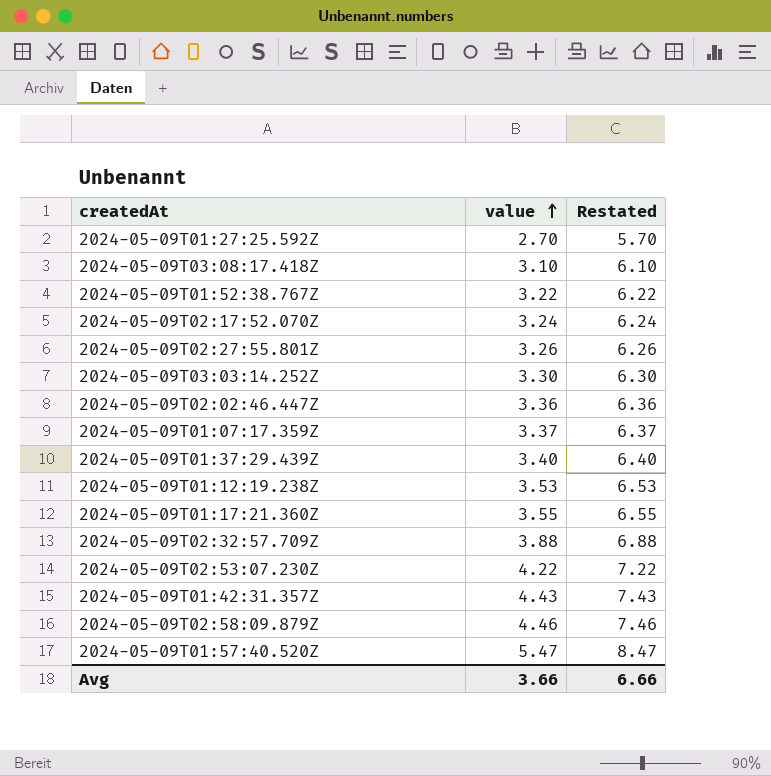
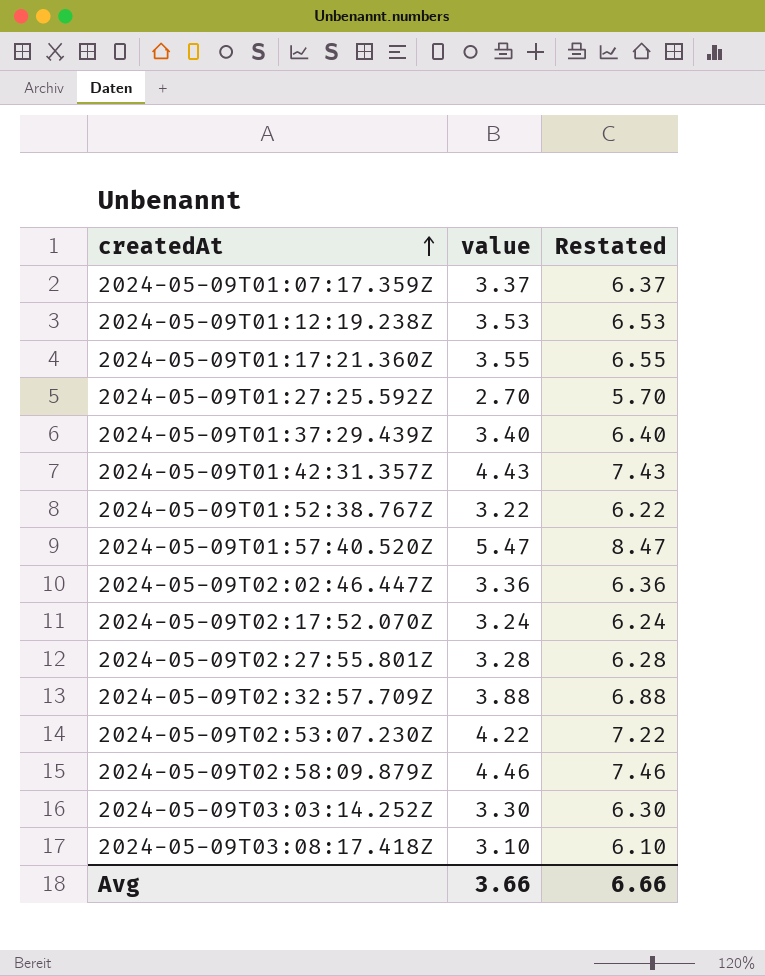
row order: value ascending -> createdAt ascending
2024-05-09T02:27:55.801Z | value: 3.26 -> 3.28
2024-05-09T02:27:55.801Z | Restated: 6.26 -> 6.28

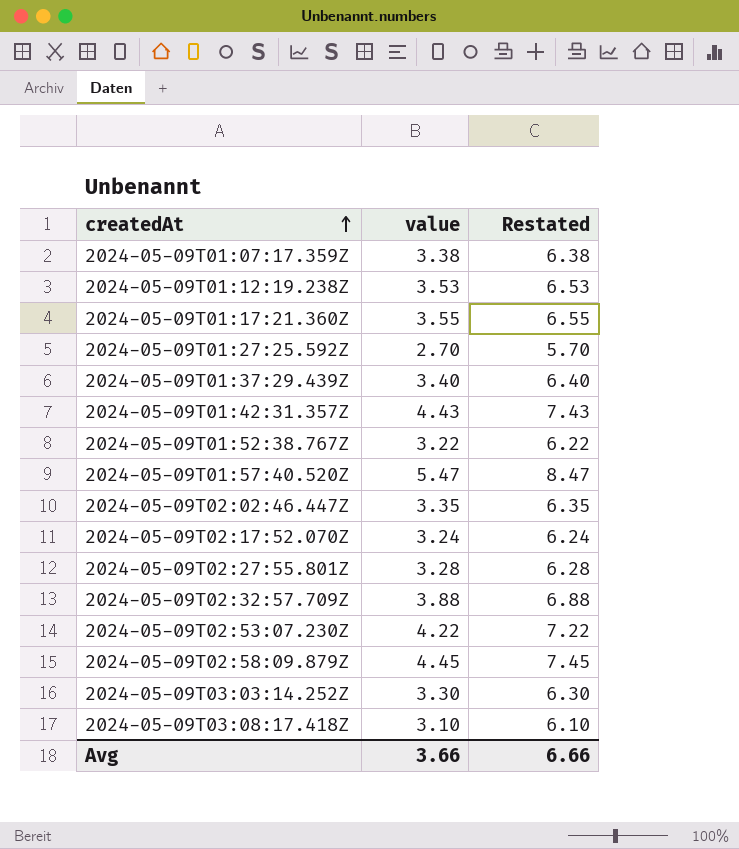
2024-05-09T01:07:17.359Z | value: 3.37 -> 3.38
2024-05-09T01:07:17.359Z | Restated: 6.37 -> 6.38
2024-05-09T02:02:46.447Z | value: 3.36 -> 3.35
2024-05-09T02:02:46.447Z | Restated: 6.36 -> 6.35
2024-05-09T02:58:09.879Z | value: 4.46 -> 4.45
2024-05-09T02:58:09.879Z | Restated: 7.46 -> 7.45

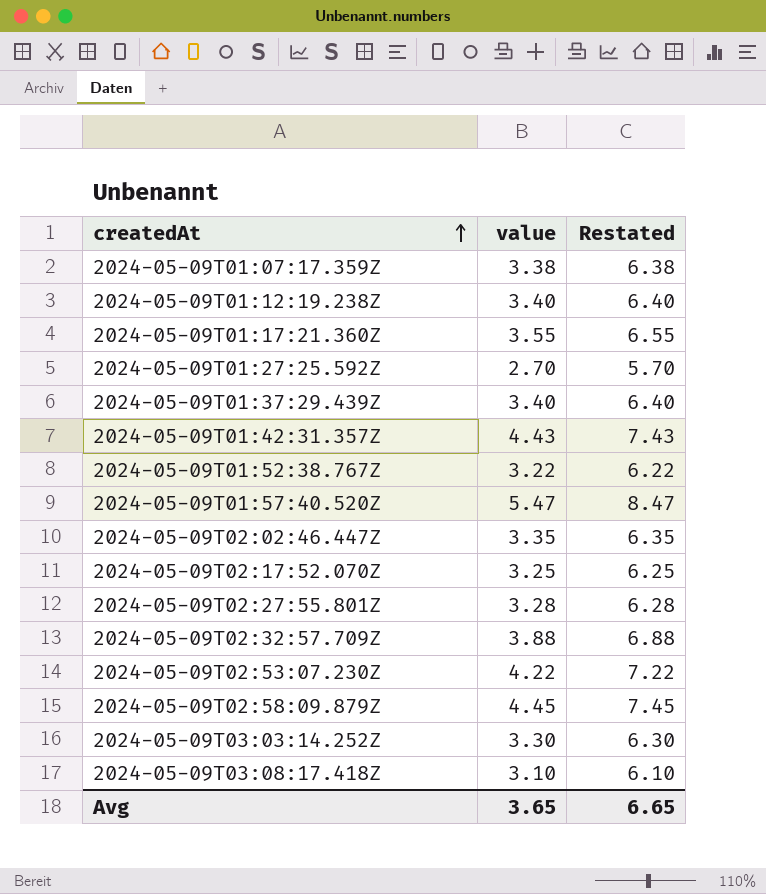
2024-05-09T01:12:19.238Z | value: 3.53 -> 3.40
2024-05-09T01:12:19.238Z | Restated: 6.53 -> 6.40
2024-05-09T02:17:52.070Z | value: 3.24 -> 3.25
2024-05-09T02:17:52.070Z | Restated: 6.24 -> 6.25
Avg | value: 3.66 -> 3.65
Avg | Restated: 6.66 -> 6.65

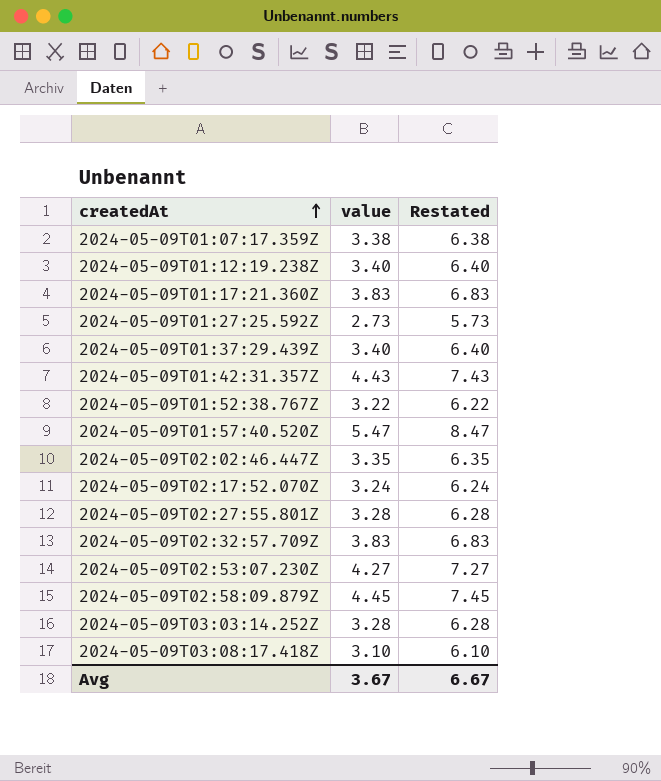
2024-05-09T01:17:21.360Z | value: 3.55 -> 3.83
2024-05-09T01:17:21.360Z | Restated: 6.55 -> 6.83
2024-05-09T01:27:25.592Z | value: 2.70 -> 2.73
2024-05-09T01:27:25.592Z | Restated: 5.70 -> 5.73
2024-05-09T02:17:52.070Z | value: 3.25 -> 3.24
2024-05-09T02:17:52.070Z | Restated: 6.25 -> 6.24
2024-05-09T02:32:57.709Z | value: 3.88 -> 3.83
2024-05-09T02:32:57.709Z | Restated: 6.88 -> 6.83
2024-05-09T02:53:07.230Z | value: 4.22 -> 4.27
2024-05-09T02:53:07.230Z | Restated: 7.22 -> 7.27
2024-05-09T03:03:14.252Z | value: 3.30 -> 3.28
2024-05-09T03:03:14.252Z | Restated: 6.30 -> 6.28
Avg | value: 3.65 -> 3.67
Avg | Restated: 6.65 -> 6.67

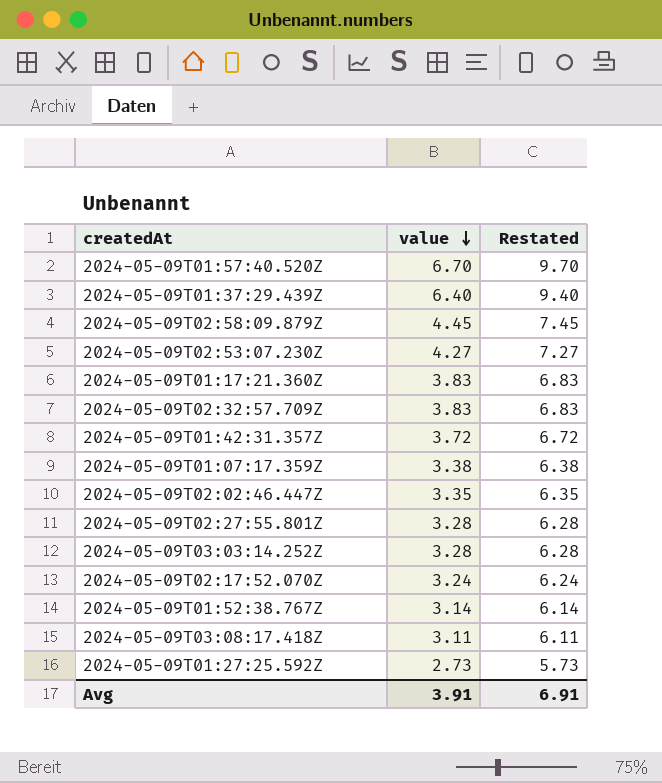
row order: createdAt ascending -> value descending
row 2024-05-09T01:12:19.238Z: 3.40 | 6.40 -> none
2024-05-09T01:57:40.520Z | value: 5.47 -> 6.70
2024-05-09T01:57:40.520Z | Restated: 8.47 -> 9.70
2024-05-09T01:37:29.439Z | value: 3.40 -> 6.40
2024-05-09T01:37:29.439Z | Restated: 6.40 -> 9.40
2024-05-09T01:42:31.357Z | value: 4.43 -> 3.72
2024-05-09T01:42:31.357Z | Restated: 7.43 -> 6.72
2024-05-09T01:52:38.767Z | value: 3.22 -> 3.14
2024-05-09T01:52:38.767Z | Restated: 6.22 -> 6.14
2024-05-09T03:08:17.418Z | value: 3.10 -> 3.11
2024-05-09T03:08:17.418Z | Restated: 6.10 -> 6.11
Avg | value: 3.67 -> 3.91
Avg | Restated: 6.67 -> 6.91

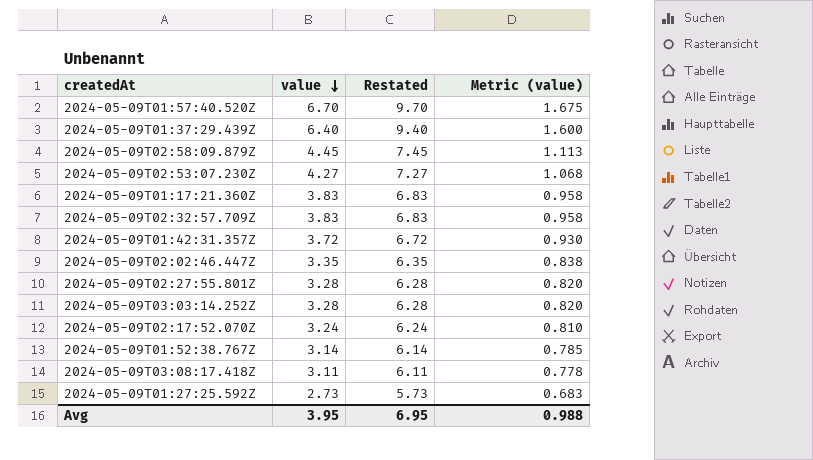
column Metric (value) | formula: none -> [value] * 0.25
row 2024-05-09T01:07:17.359Z: 3.38 | 6.38 -> none
Avg | value: 3.91 -> 3.95
Avg | Restated: 6.91 -> 6.95

